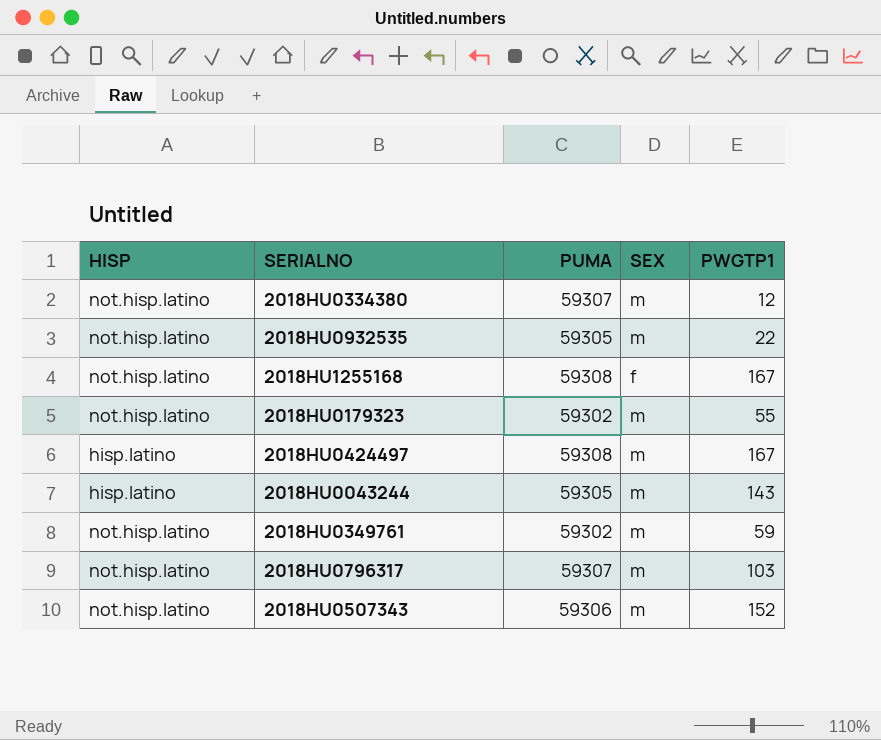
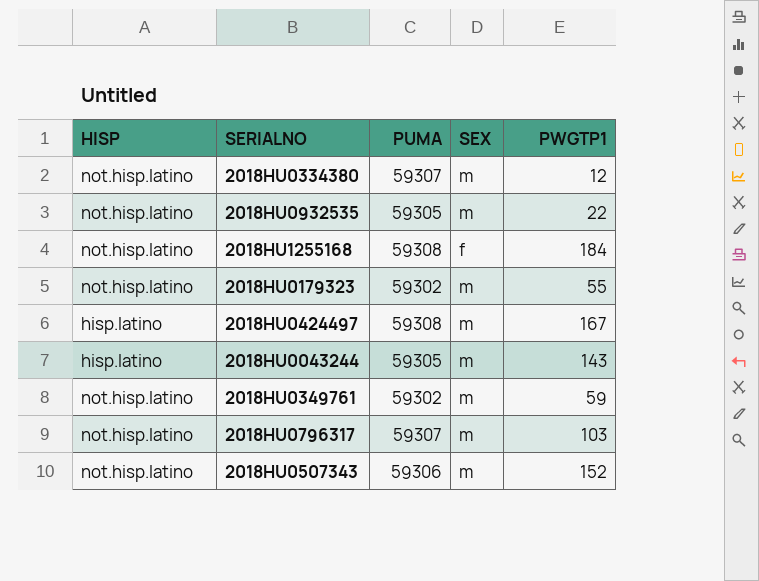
2018HU1255168 | PWGTP1: 167 -> 184

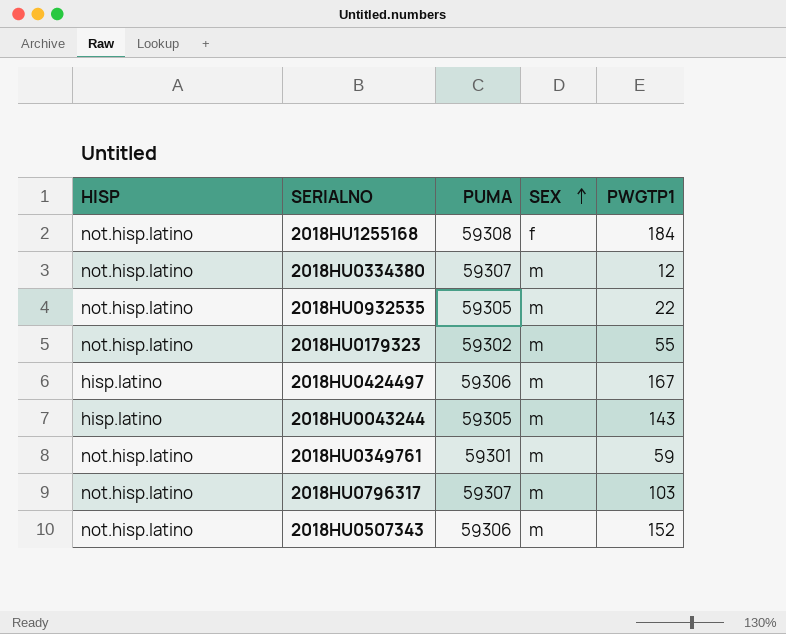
row order: none -> SEX ascending
2018HU0424497 | PUMA: 59308 -> 59306
2018HU0349761 | PUMA: 59302 -> 59301

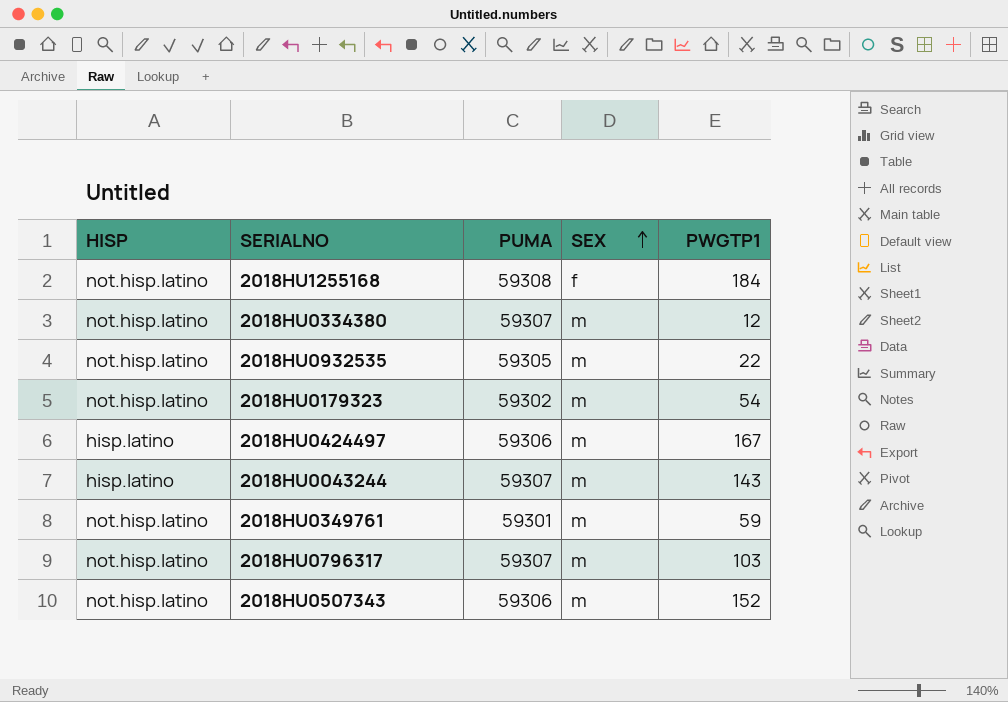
2018HU0179323 | PWGTP1: 55 -> 54
2018HU0043244 | PUMA: 59305 -> 59307

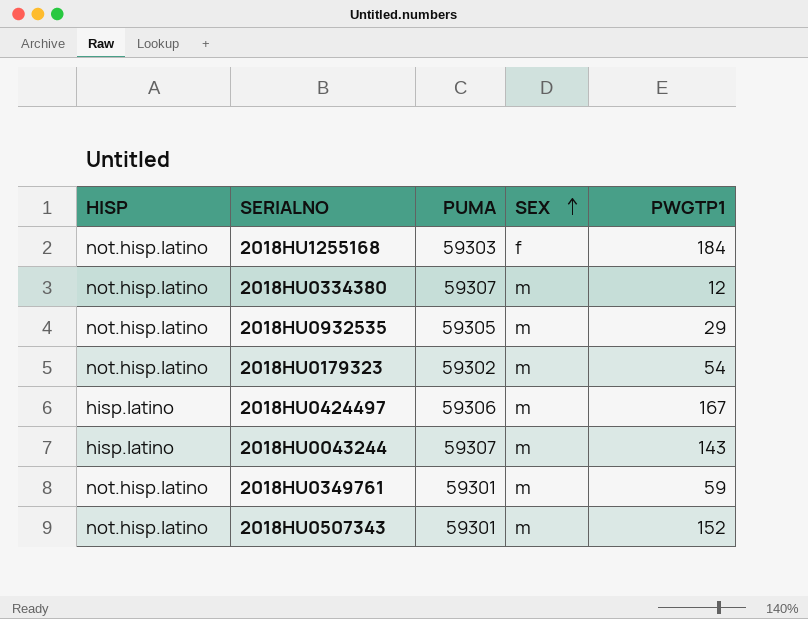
row 2018HU0796317: not.hisp.latino | 59307 | m | 103 -> none
2018HU1255168 | PUMA: 59308 -> 59303
2018HU0932535 | PWGTP1: 22 -> 29
2018HU0507343 | PUMA: 59306 -> 59301

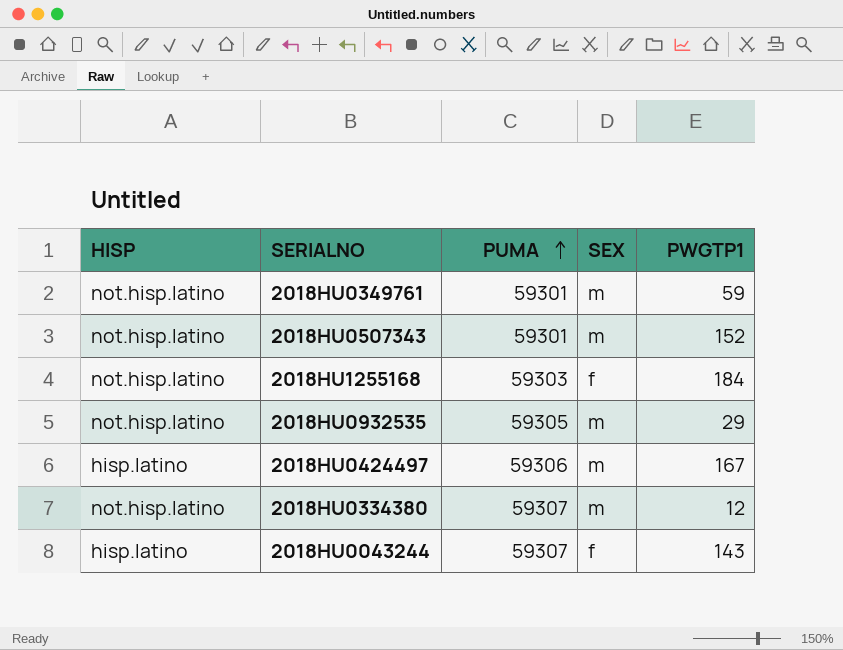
row order: SEX ascending -> PUMA ascending
row 2018HU0179323: not.hisp.latino | 59302 | m | 54 -> none
2018HU0043244 | SEX: m -> f

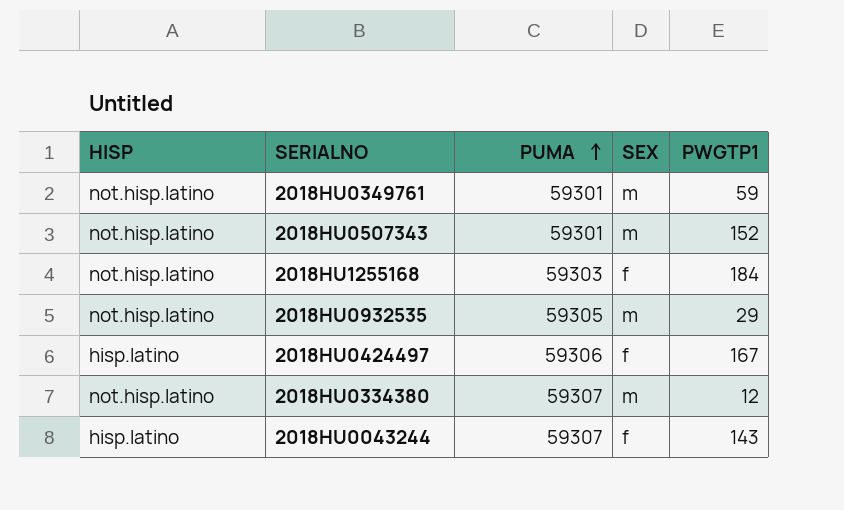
2018HU0424497 | SEX: m -> f

